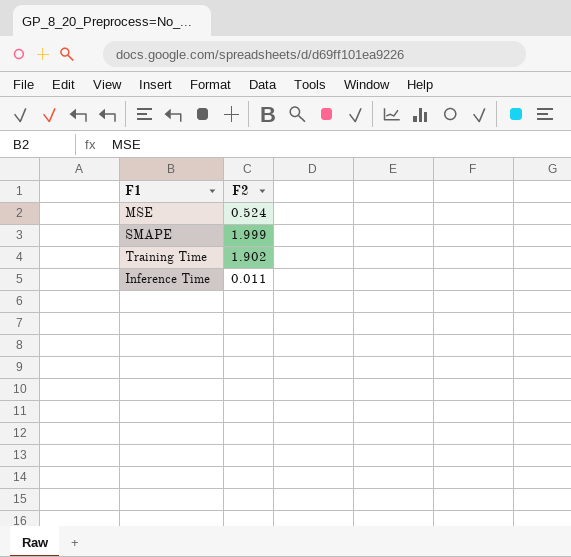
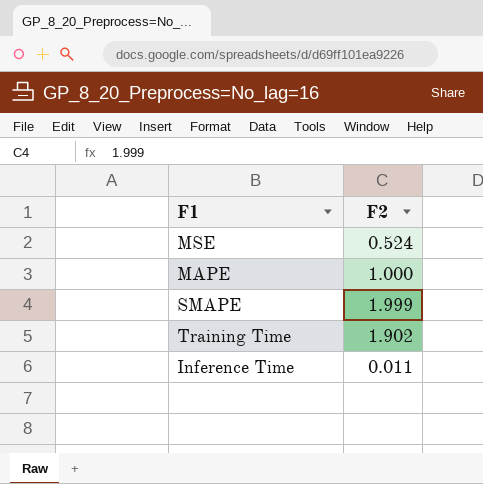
row MAPE: none -> 1.000

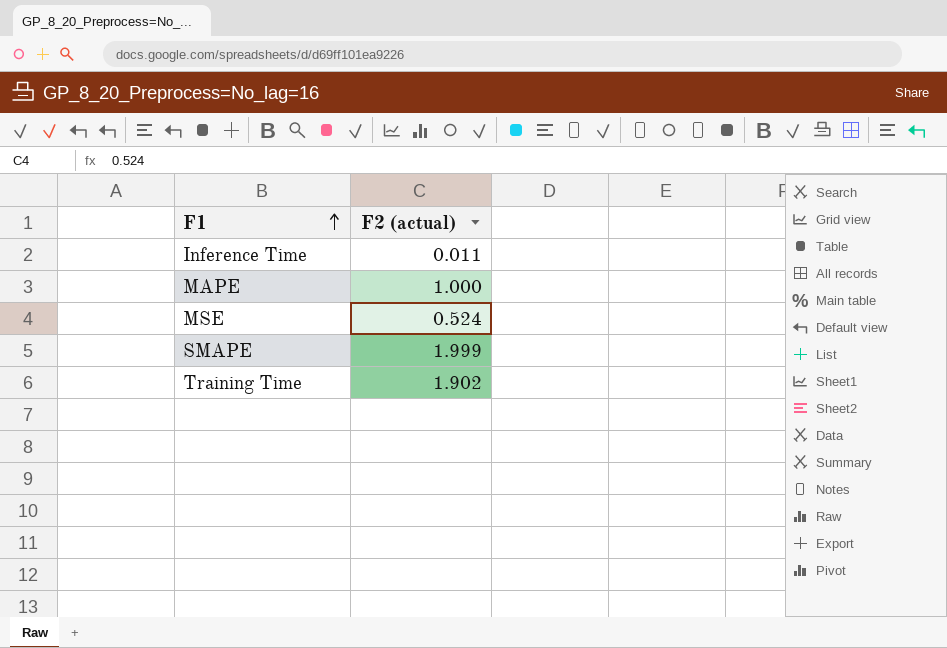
row order: none -> F1 ascending
column name: F2 -> F2 (actual)

